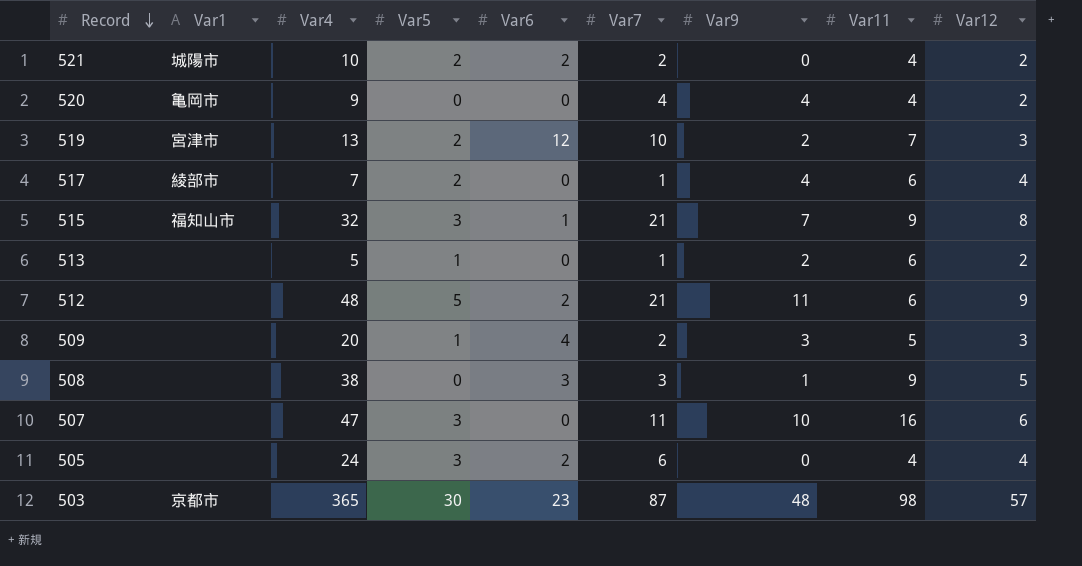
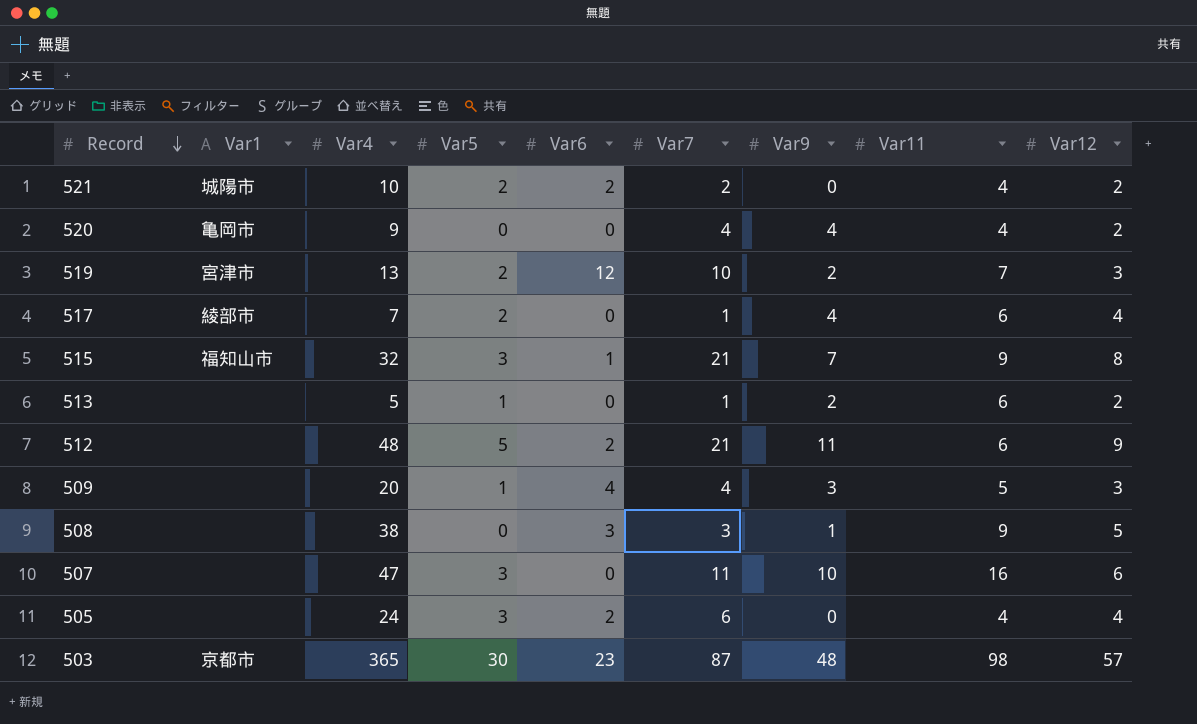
509 | Var7: 2 -> 4

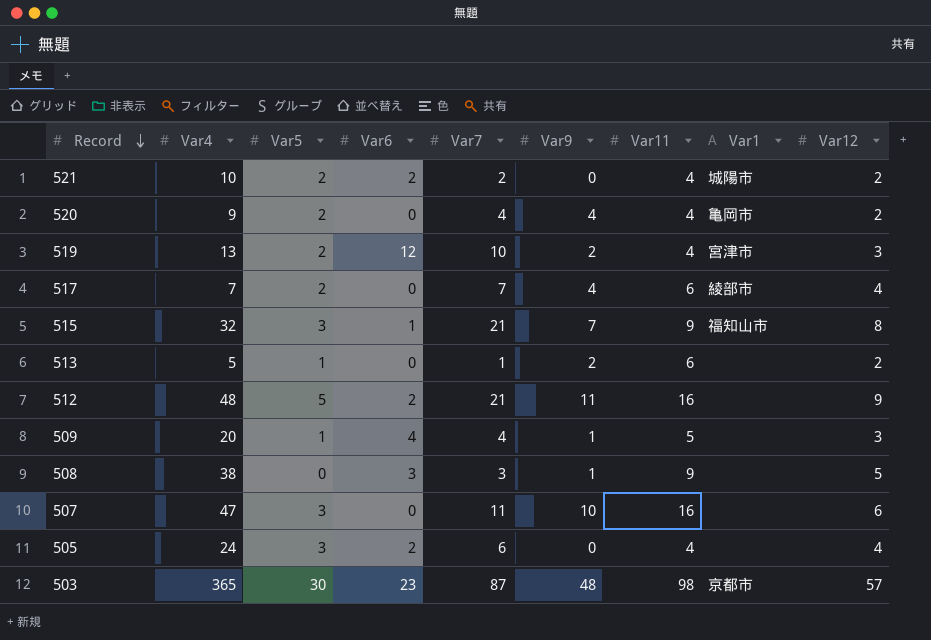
column Var1 | position: 2 -> 8
520 | Var5: 0 -> 2
519 | Var11: 7 -> 4
517 | Var7: 1 -> 7
512 | Var11: 6 -> 16
509 | Var9: 3 -> 1

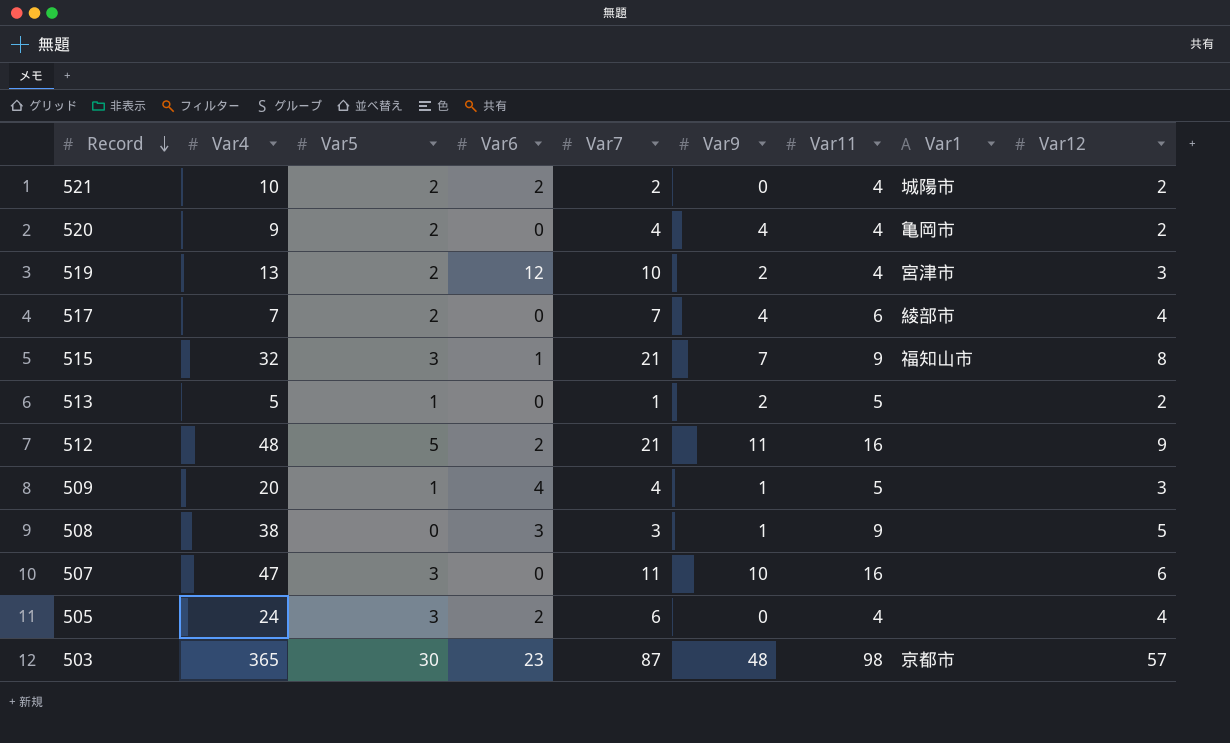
513 | Var11: 6 -> 5

